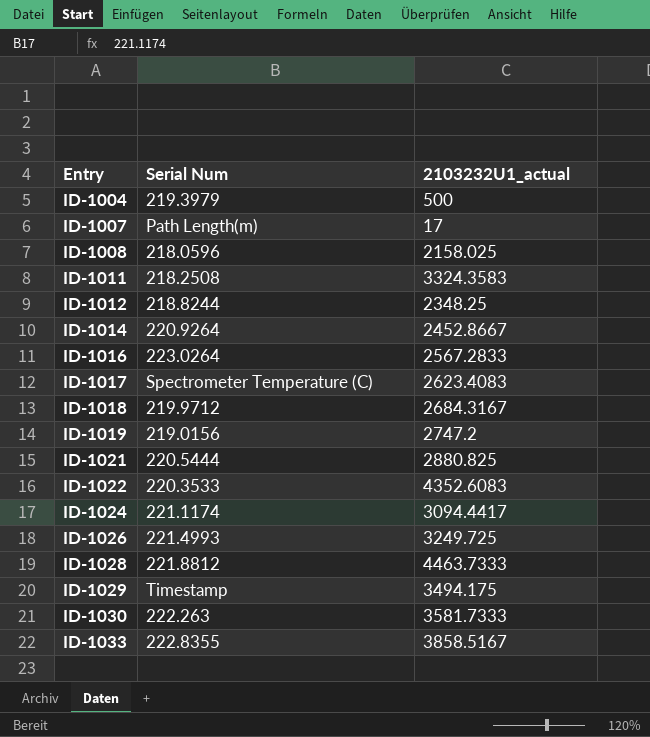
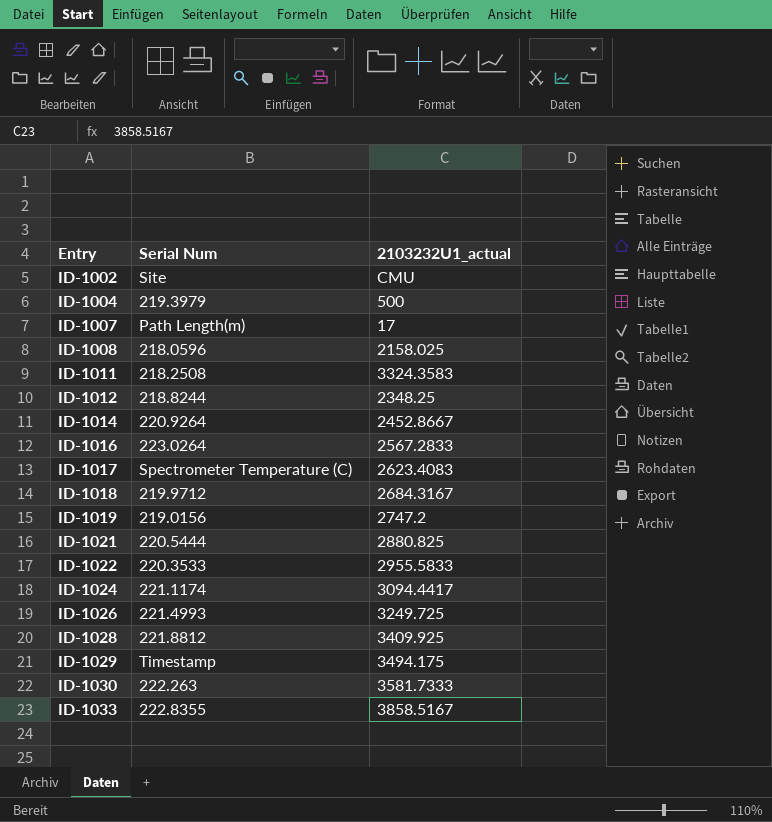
row ID-1002: none -> Site | CMU
ID-1022 | 2103232U1_actual: 4352.6083 -> 2955.5833
ID-1028 | 2103232U1_actual: 4463.7333 -> 3409.925

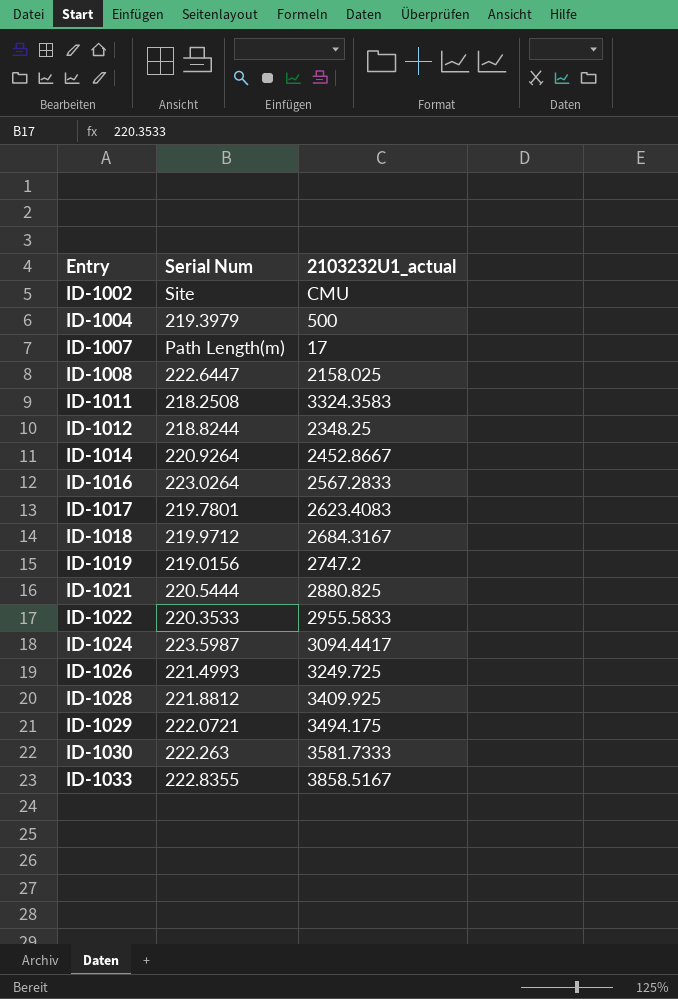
ID-1008 | Serial Num: 218.0596 -> 222.6447
ID-1017 | Serial Num: Spectrometer Temperature (C) -> 219.7801
ID-1024 | Serial Num: 221.1174 -> 223.5987
ID-1029 | Serial Num: Timestamp -> 222.0721

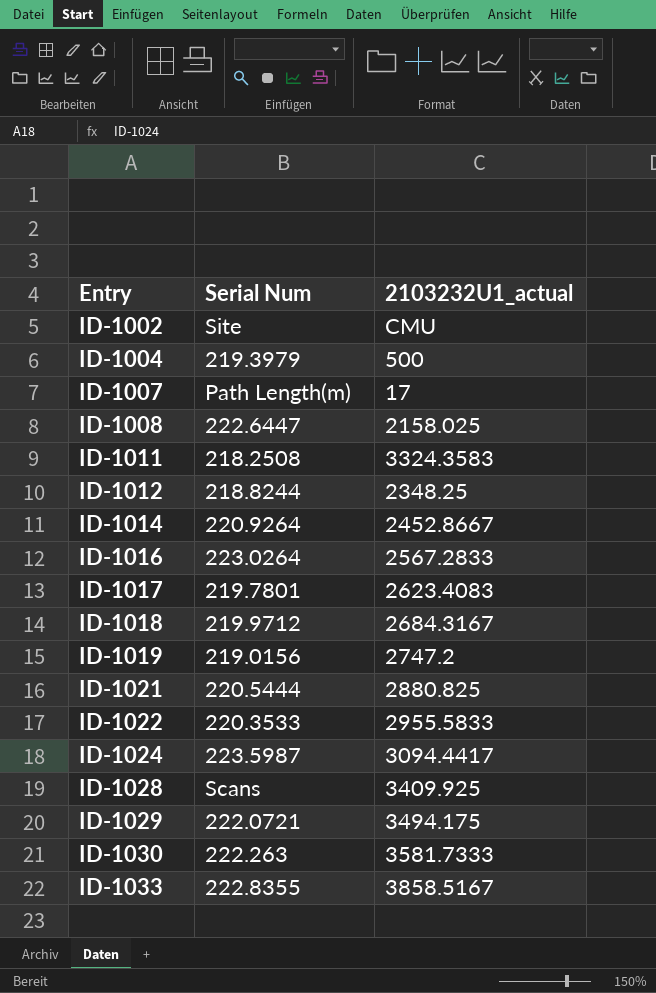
row ID-1026: 221.4993 | 3249.725 -> none
ID-1028 | Serial Num: 221.8812 -> Scans

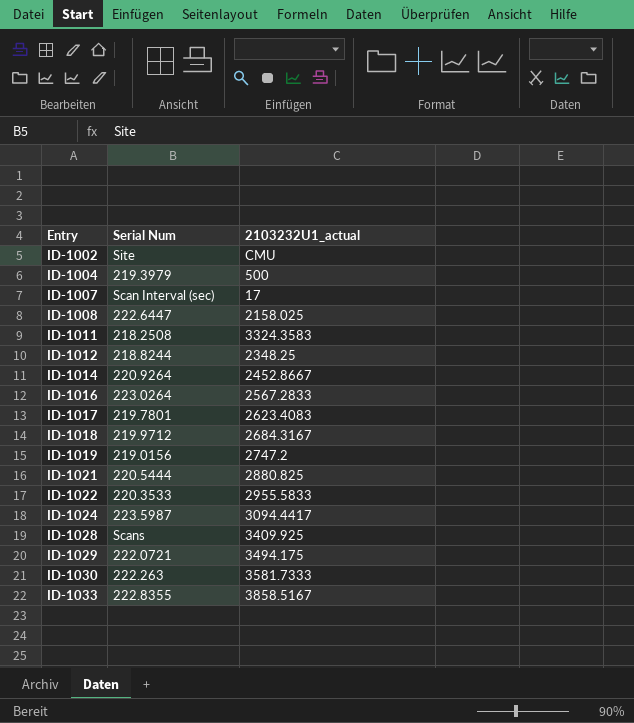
ID-1007 | Serial Num: Path Length(m) -> Scan Interval (sec)

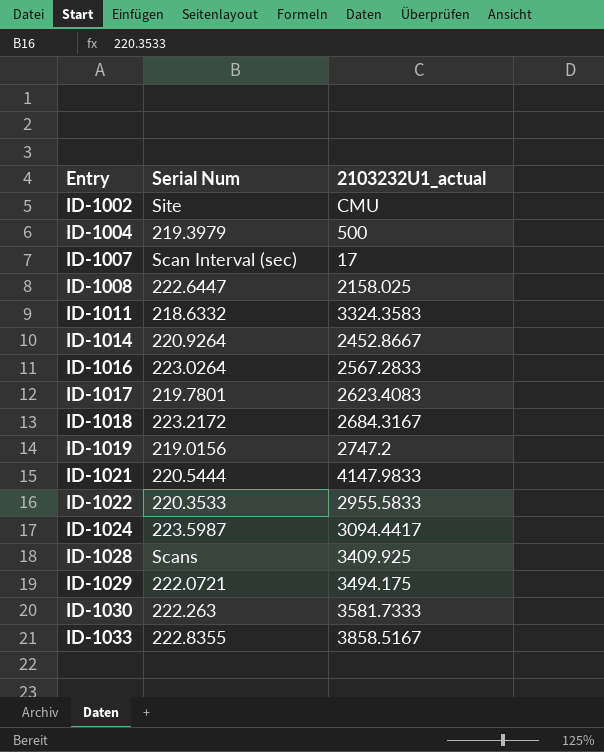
row ID-1012: 218.8244 | 2348.25 -> none
ID-1011 | Serial Num: 218.2508 -> 218.6332
ID-1018 | Serial Num: 219.9712 -> 223.2172
ID-1021 | 2103232U1_actual: 2880.825 -> 4147.9833

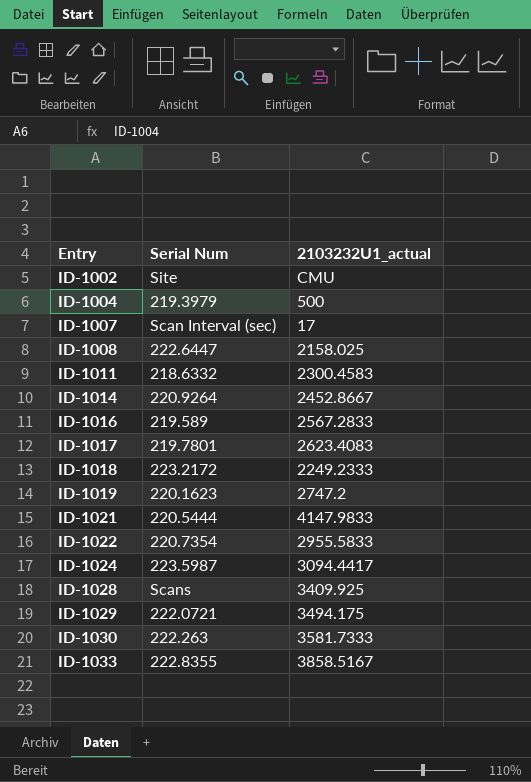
ID-1011 | 2103232U1_actual: 3324.3583 -> 2300.4583
ID-1016 | Serial Num: 223.0264 -> 219.589
ID-1018 | 2103232U1_actual: 2684.3167 -> 2249.2333
ID-1019 | Serial Num: 219.0156 -> 220.1623
ID-1022 | Serial Num: 220.3533 -> 220.7354

